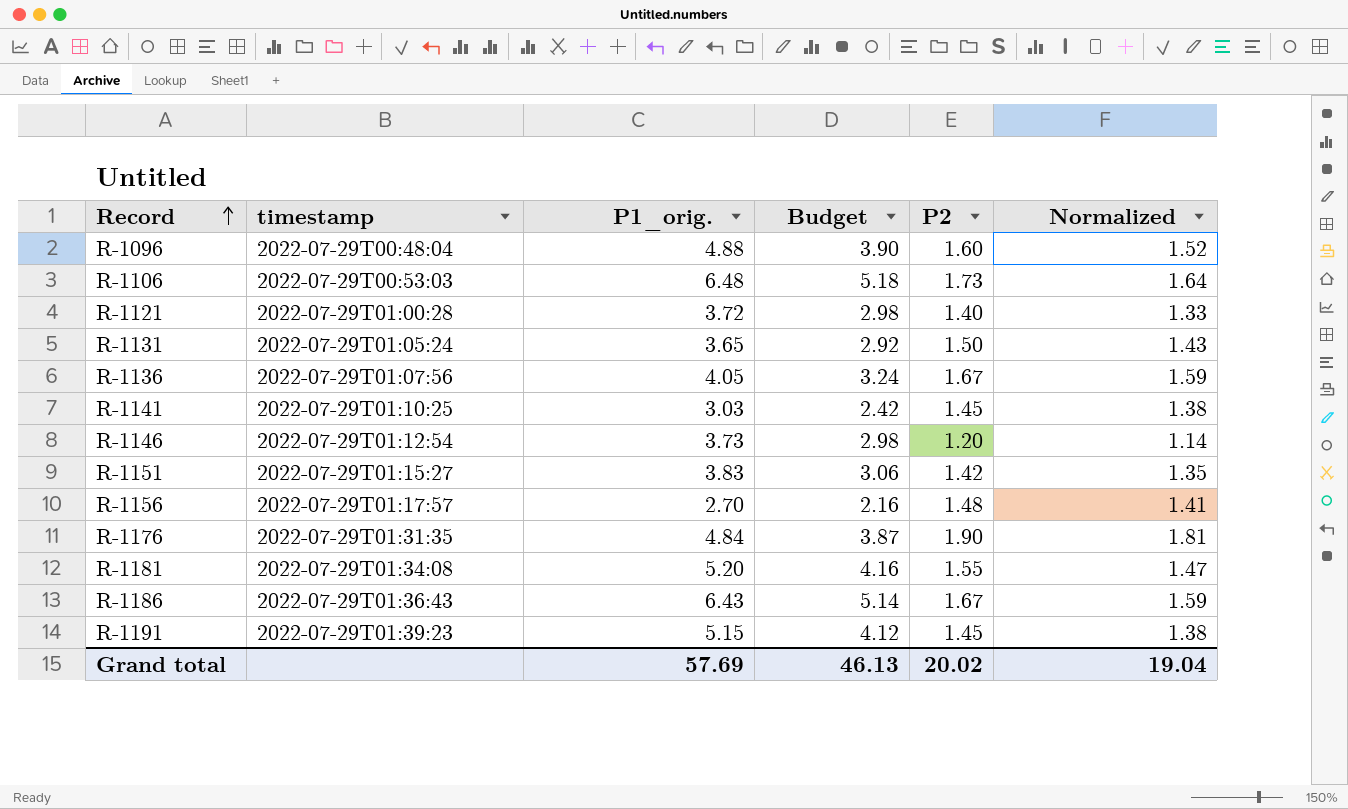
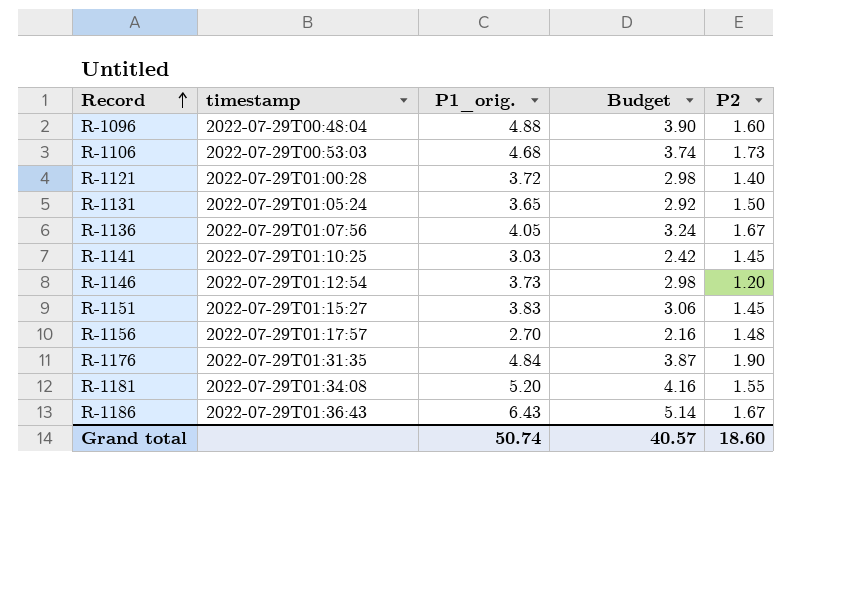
column Normalized | formula: [P2] * 0.95 -> none
row R-1191: 2022-07-29T01:39:23 | 5.15 | 4.12 | 1.45 | 1.38 -> none
R-1106 | P1_orig.: 6.48 -> 4.68
R-1106 | Budget: 5.18 -> 3.74
R-1151 | P2: 1.42 -> 1.45
Grand total | P1_orig.: 57.69 -> 50.74
Grand total | Budget: 46.13 -> 40.57
Grand total | P2: 20.02 -> 18.60

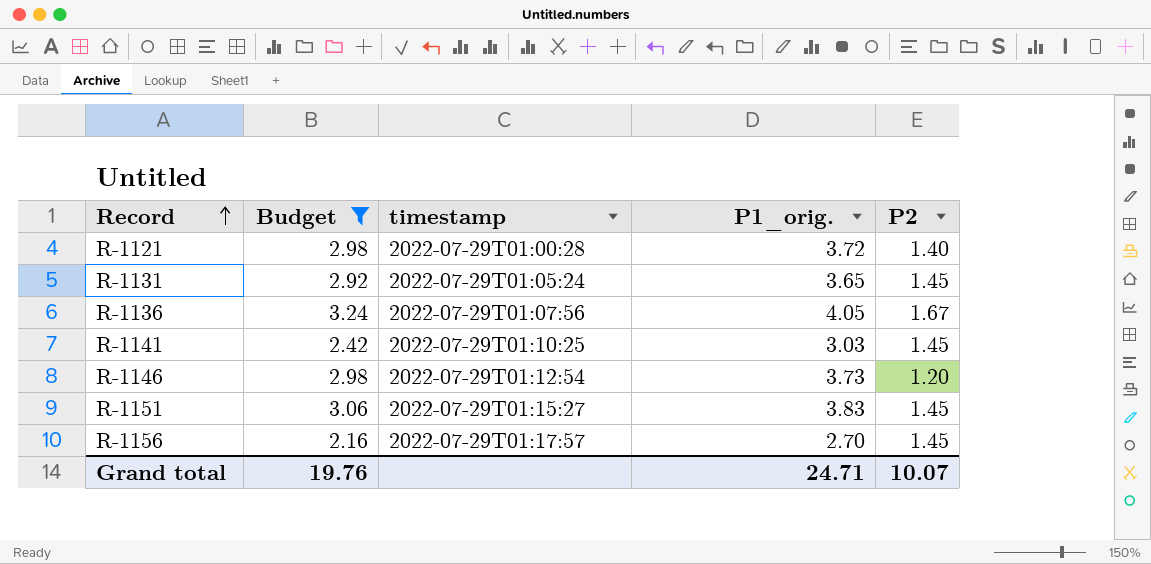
filter: none -> Budget <= 3.24
column Budget | position: 4 -> 2
R-1131 | P2: 1.50 -> 1.45
R-1156 | P2: 1.48 -> 1.45
Grand total | Budget: 40.57 -> 19.76
Grand total | P1_orig.: 50.74 -> 24.71
Grand total | P2: 18.60 -> 10.07

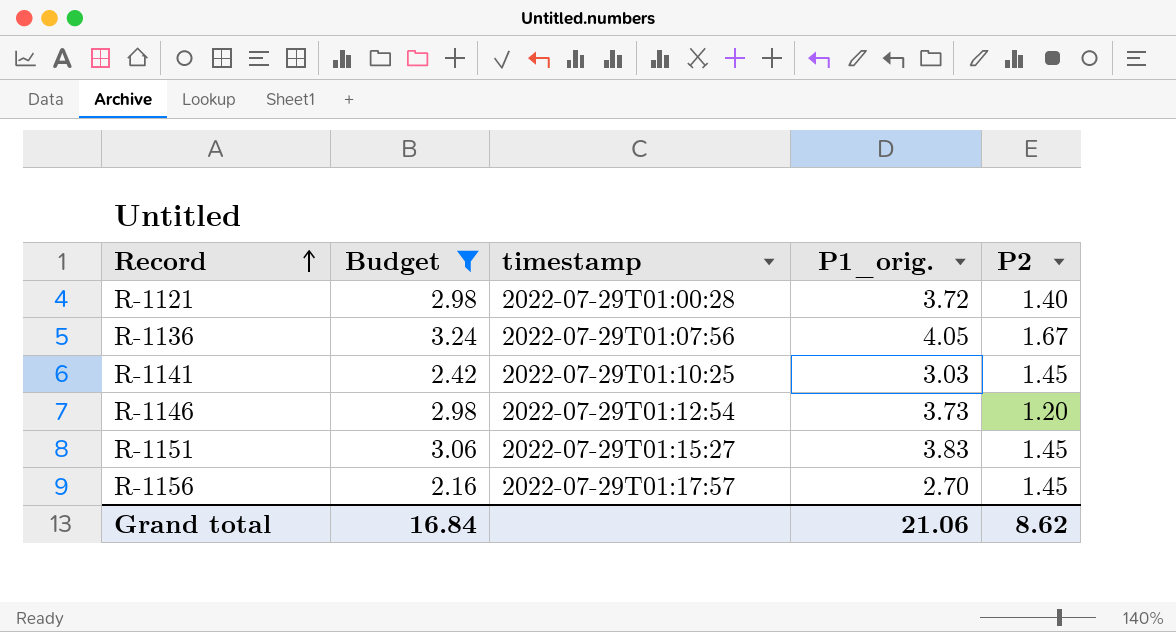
row R-1131: 2.92 | 2022-07-29T01:05:24 | 3.65 | 1.45 -> none
Grand total | Budget: 19.76 -> 16.84
Grand total | P1_orig.: 24.71 -> 21.06
Grand total | P2: 10.07 -> 8.62

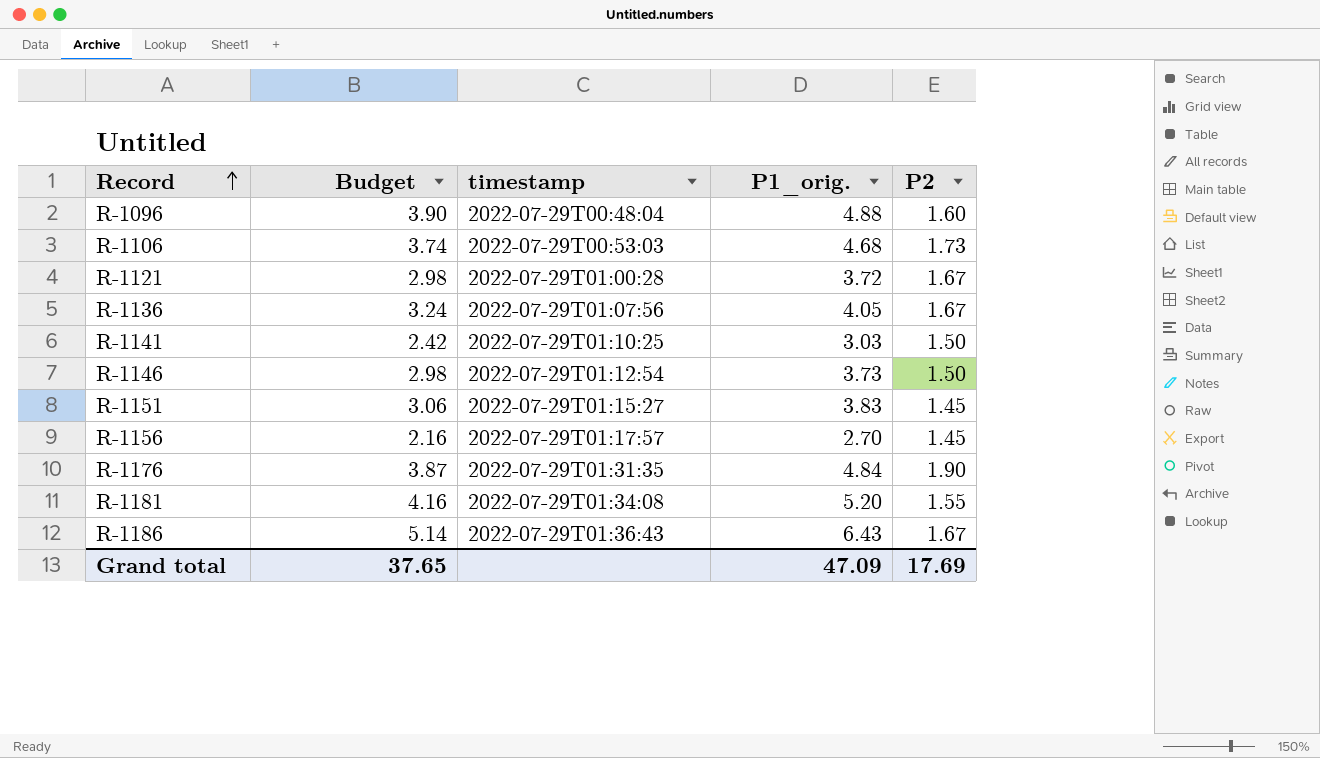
filter: Budget <= 3.24 -> none
R-1121 | P2: 1.40 -> 1.67
R-1141 | P2: 1.45 -> 1.50
R-1146 | P2: 1.20 -> 1.50
Grand total | Budget: 16.84 -> 37.65
Grand total | P1_orig.: 21.06 -> 47.09
Grand total | P2: 8.62 -> 17.69

